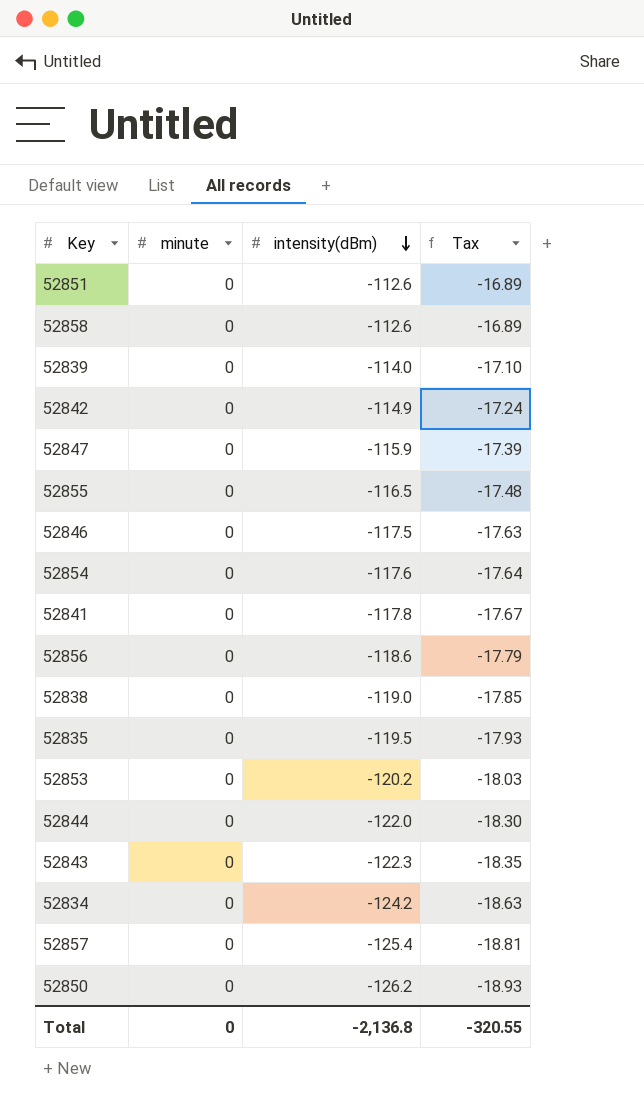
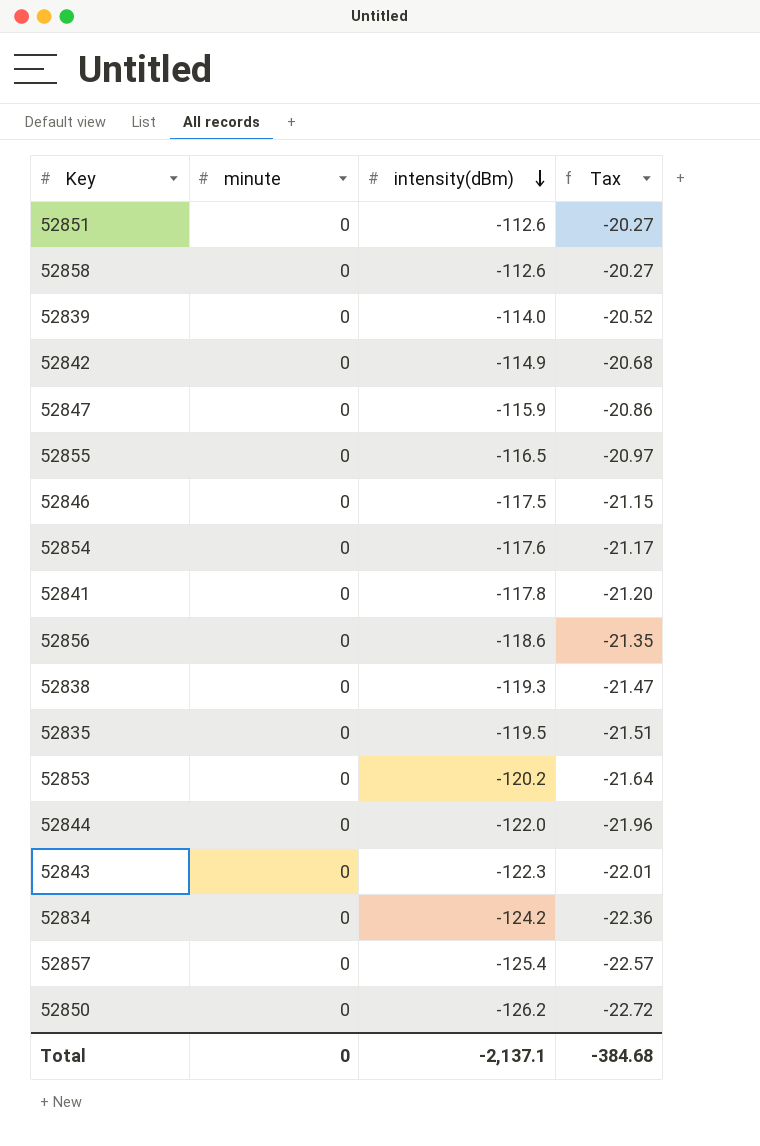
column Tax | formula: [intensity(dBm)] * 0.15 -> [intensity(dBm)] * 0.18
52838 | intensity(dBm): -119.0 -> -119.3
Total | intensity(dBm): -2,136.8 -> -2,137.1
Total | Tax: -320.55 -> -384.68

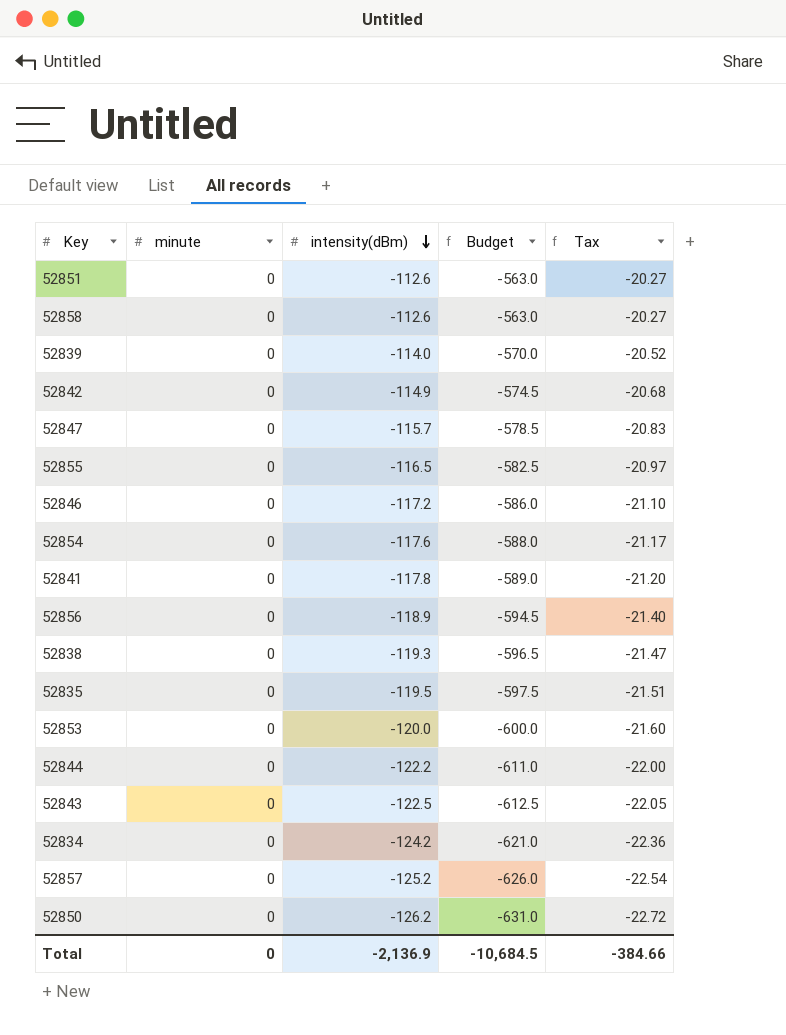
column Budget | formula: none -> [intensity(dBm)] * 5
52847 | intensity(dBm): -115.9 -> -115.7
52847 | Tax: -20.86 -> -20.83
52846 | intensity(dBm): -117.5 -> -117.2
52846 | Tax: -21.15 -> -21.10
52856 | intensity(dBm): -118.6 -> -118.9
52856 | Tax: -21.35 -> -21.40
52853 | intensity(dBm): -120.2 -> -120.0
52853 | Tax: -21.64 -> -21.60
52844 | intensity(dBm): -122.0 -> -122.2
52844 | Tax: -21.96 -> -22.00
52843 | intensity(dBm): -122.3 -> -122.5
52843 | Tax: -22.01 -> -22.05
52857 | intensity(dBm): -125.4 -> -125.2
52857 | Tax: -22.57 -> -22.54
Total | intensity(dBm): -2,137.1 -> -2,136.9
Total | Tax: -384.68 -> -384.66

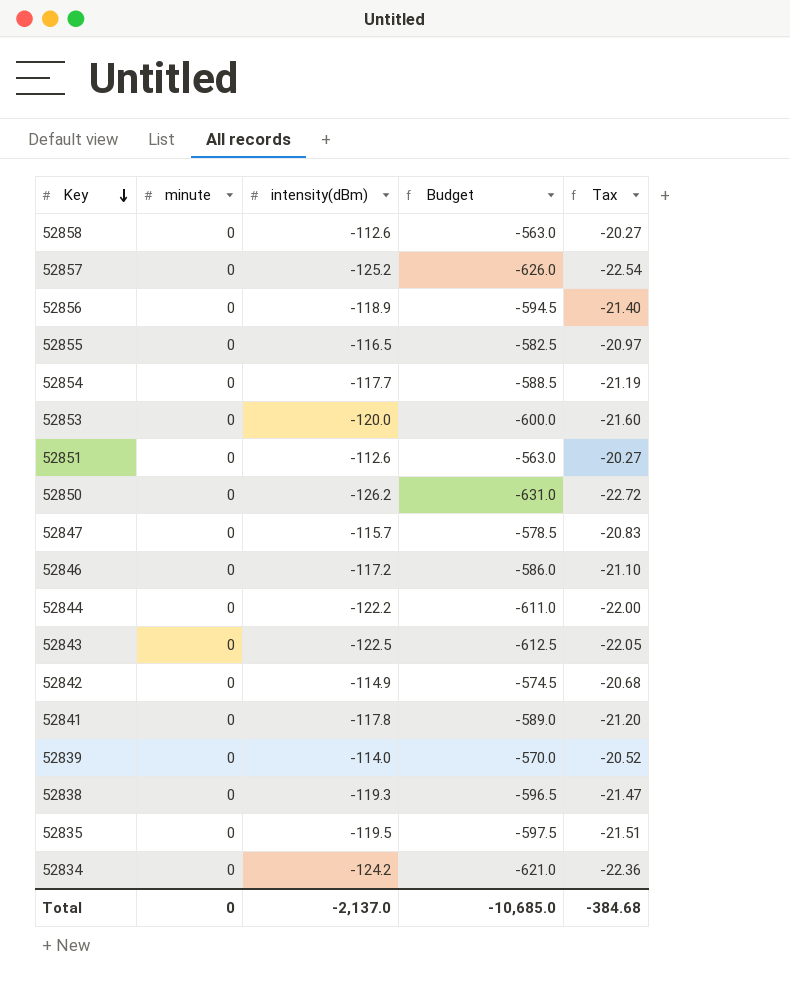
row order: intensity(dBm) descending -> Key descending
52854 | intensity(dBm): -117.6 -> -117.7
52854 | Budget: -588.0 -> -588.5
52854 | Tax: -21.17 -> -21.19
Total | intensity(dBm): -2,136.9 -> -2,137.0
Total | Budget: -10,684.5 -> -10,685.0
Total | Tax: -384.66 -> -384.68

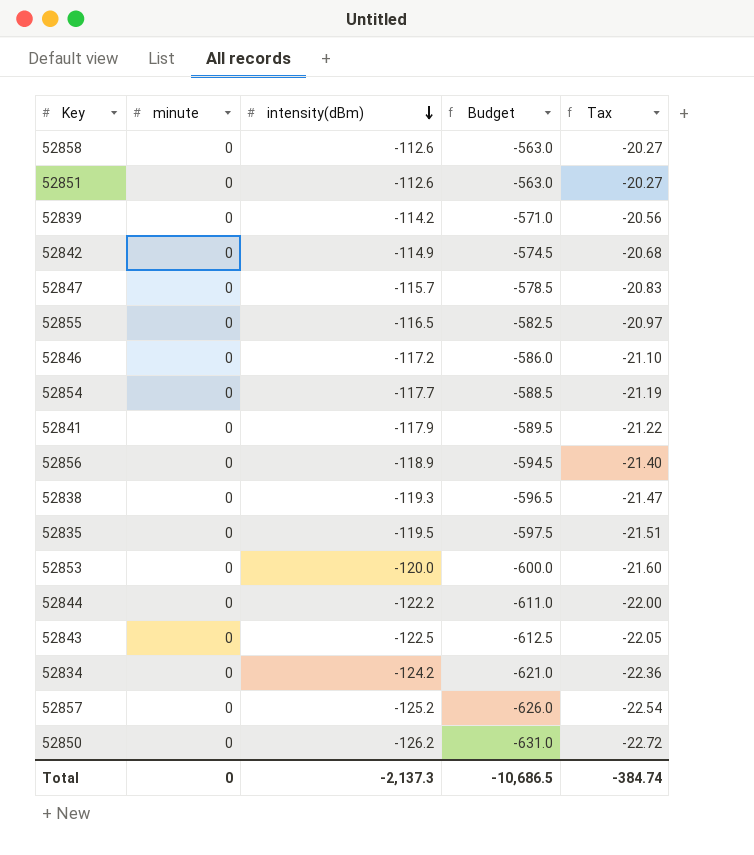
row order: Key descending -> intensity(dBm) descending
52839 | intensity(dBm): -114.0 -> -114.2
52839 | Budget: -570.0 -> -571.0
52839 | Tax: -20.52 -> -20.56
52841 | intensity(dBm): -117.8 -> -117.9
52841 | Budget: -589.0 -> -589.5
52841 | Tax: -21.20 -> -21.22
Total | intensity(dBm): -2,137.0 -> -2,137.3
Total | Budget: -10,685.0 -> -10,686.5
Total | Tax: -384.68 -> -384.74

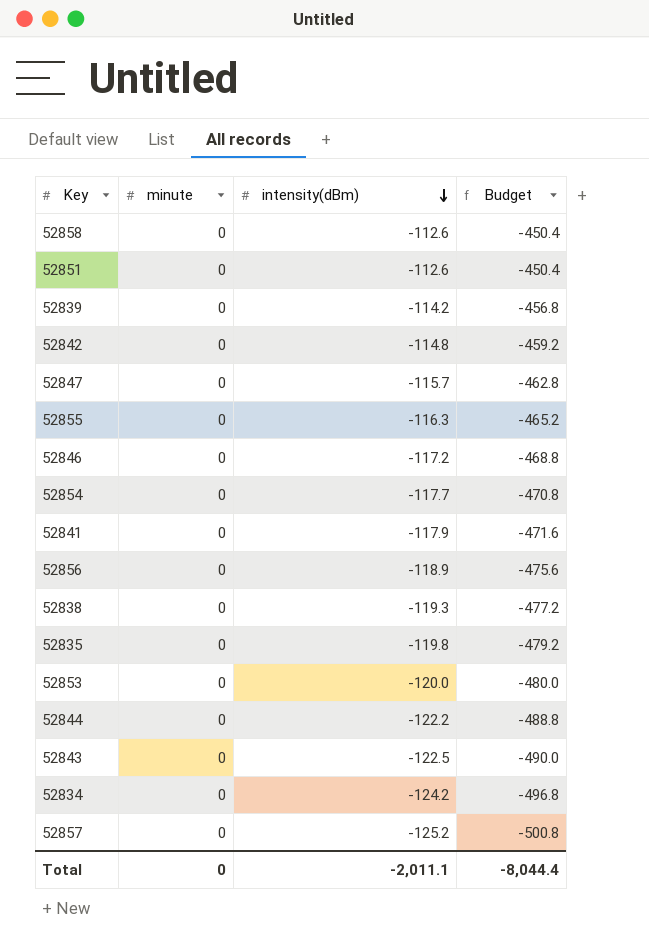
column Tax | formula: [intensity(dBm)] * 0.18 -> none
column Budget | formula: [intensity(dBm)] * 5 -> [intensity(dBm)] * 4
row 52850: 0 | -126.2 | -631.0 | -22.72 -> none
52842 | intensity(dBm): -114.9 -> -114.8
52855 | intensity(dBm): -116.5 -> -116.3
52835 | intensity(dBm): -119.5 -> -119.8
Total | intensity(dBm): -2,137.3 -> -2,011.1
Total | Budget: -10,686.5 -> -8,044.4

